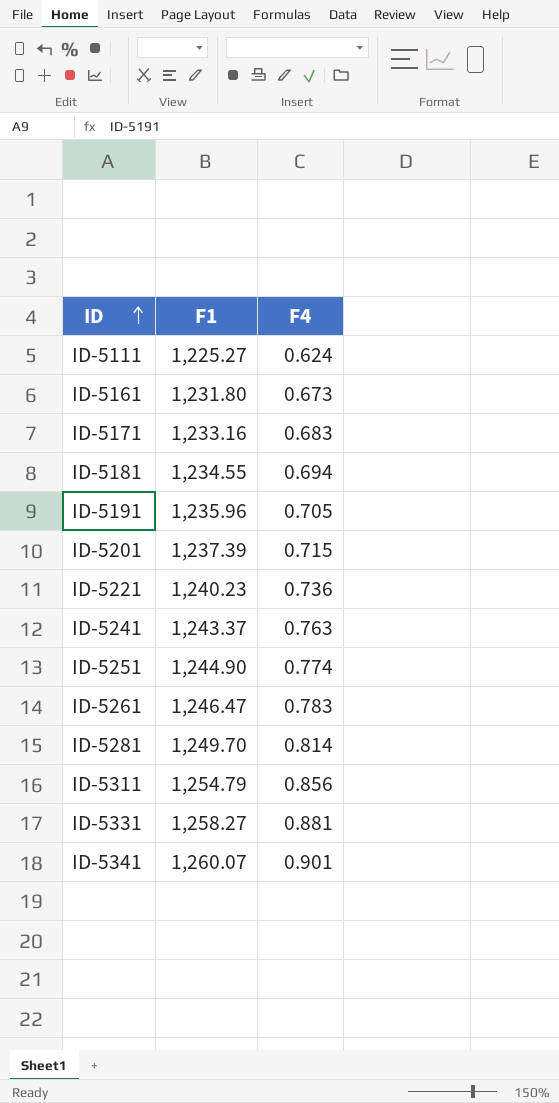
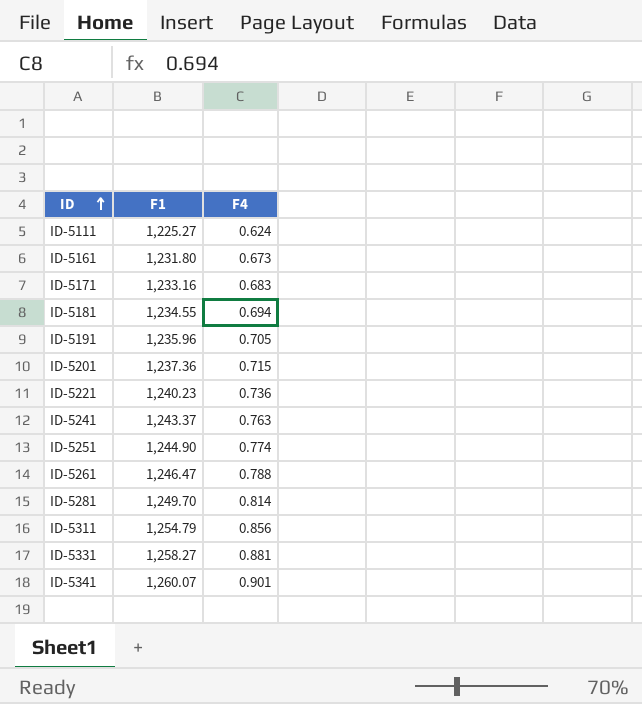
ID-5201 | F1: 1,237.39 -> 1,237.36
ID-5261 | F4: 0.783 -> 0.788

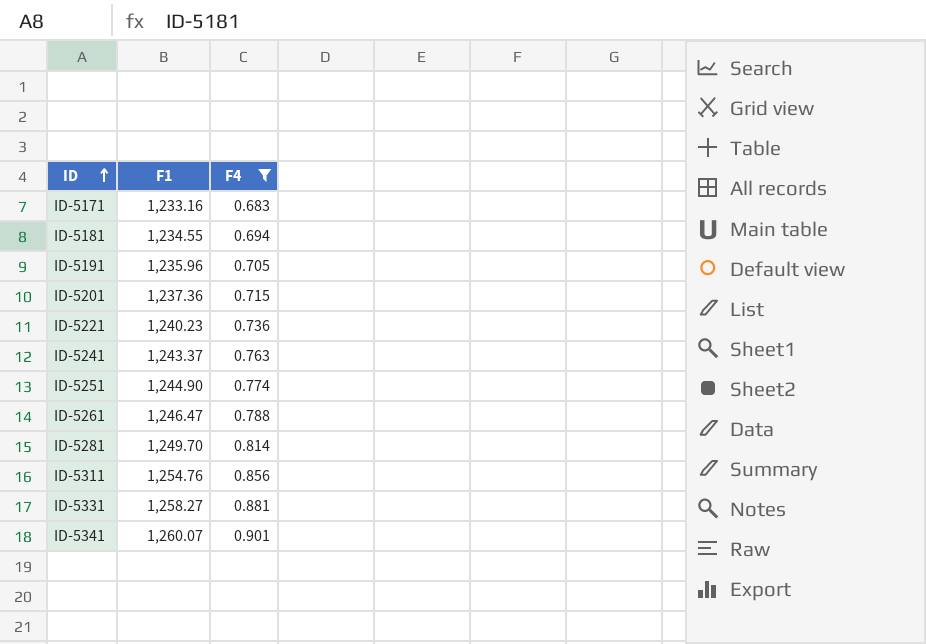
filter: none -> F4 >= 0.683
ID-5311 | F1: 1,254.79 -> 1,254.76

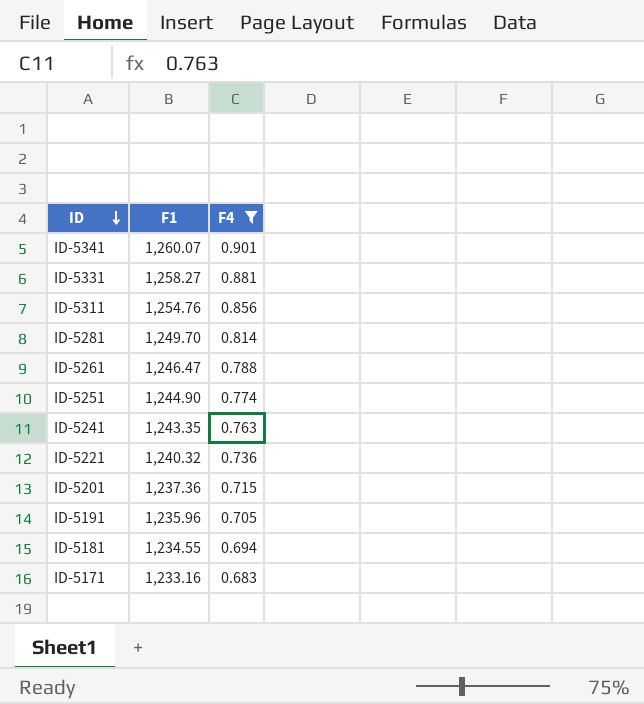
row order: ID ascending -> ID descending
ID-5241 | F1: 1,243.37 -> 1,243.35
ID-5221 | F1: 1,240.23 -> 1,240.32

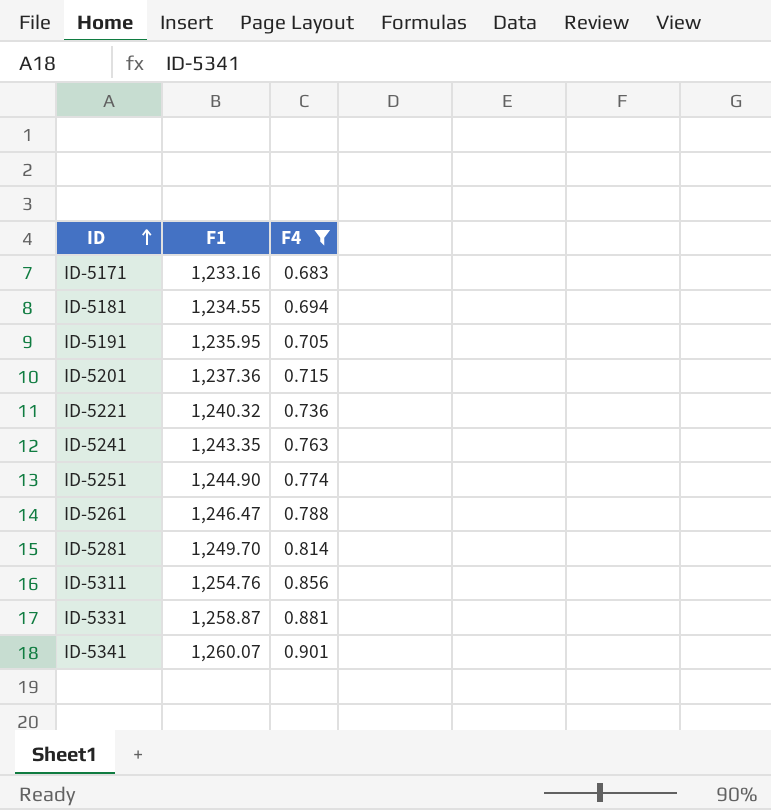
row order: ID descending -> ID ascending
ID-5191 | F1: 1,235.96 -> 1,235.95
ID-5331 | F1: 1,258.27 -> 1,258.87

